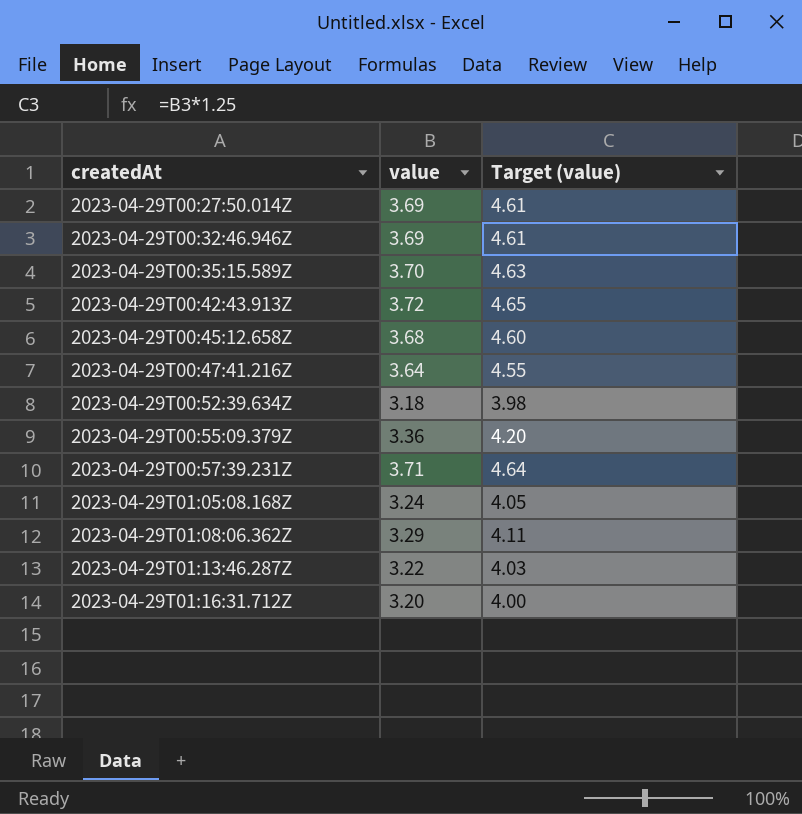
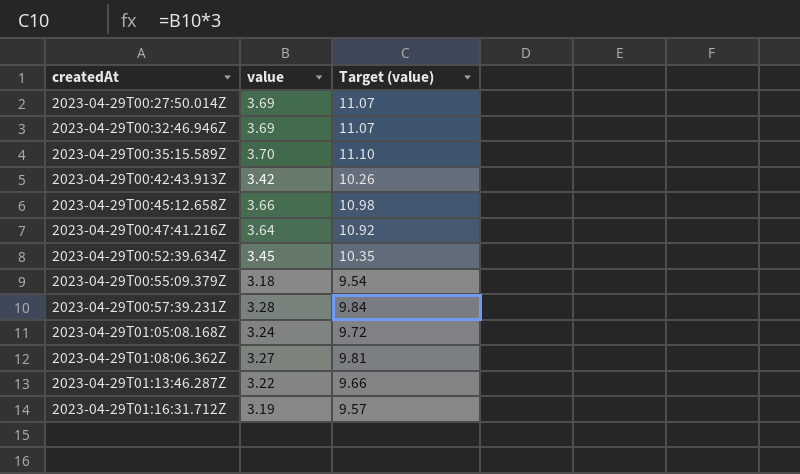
column Target (value) | formula: [value] * 1.25 -> [value] * 3
2023-04-29T00:42:43.913Z | value: 3.72 -> 3.42
2023-04-29T00:45:12.658Z | value: 3.68 -> 3.66
2023-04-29T00:52:39.634Z | value: 3.18 -> 3.45
2023-04-29T00:55:09.379Z | value: 3.36 -> 3.18
2023-04-29T00:57:39.231Z | value: 3.71 -> 3.28
2023-04-29T01:08:06.362Z | value: 3.29 -> 3.27
2023-04-29T01:16:31.712Z | value: 3.20 -> 3.19

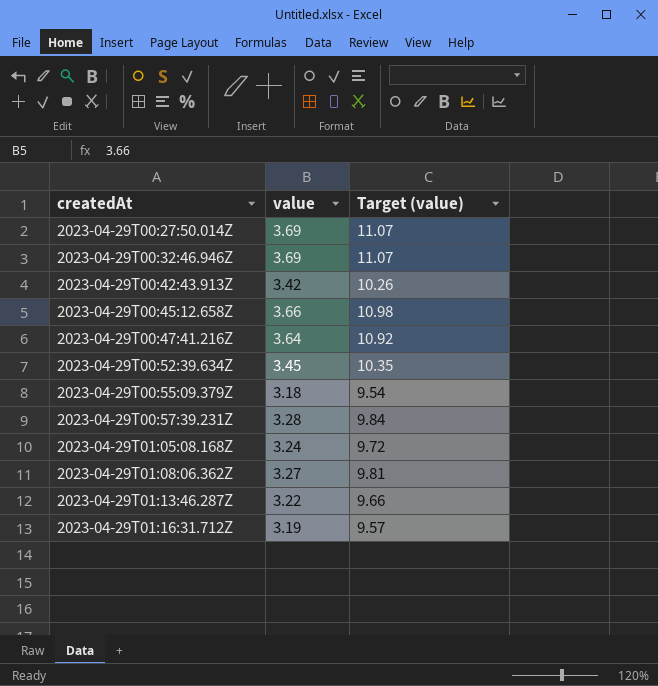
row 2023-04-29T00:35:15.589Z: 3.70 | 11.10 -> none

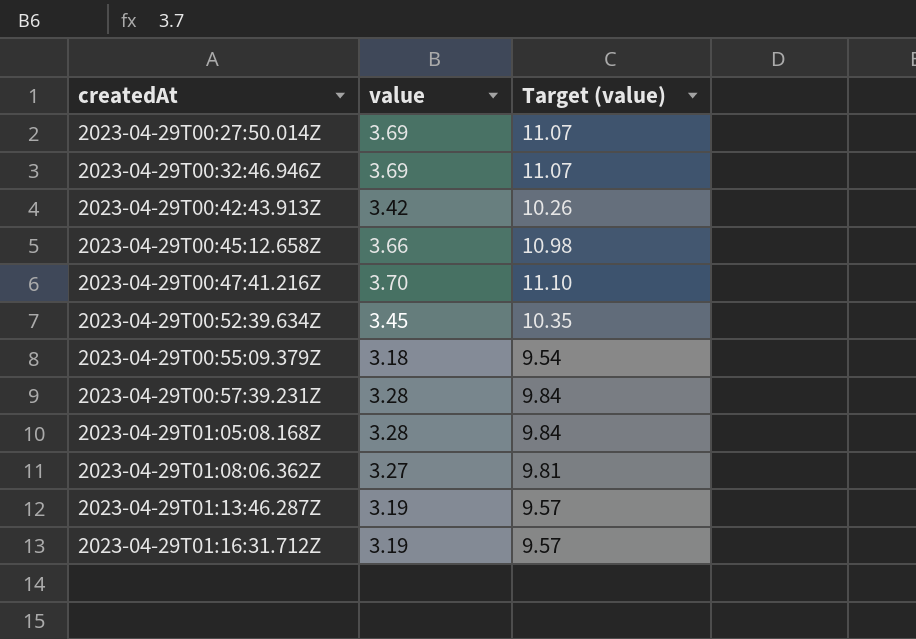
2023-04-29T00:47:41.216Z | value: 3.64 -> 3.70
2023-04-29T00:47:41.216Z | Target (value): 10.92 -> 11.10
2023-04-29T01:05:08.168Z | value: 3.24 -> 3.28
2023-04-29T01:05:08.168Z | Target (value): 9.72 -> 9.84
2023-04-29T01:13:46.287Z | value: 3.22 -> 3.19
2023-04-29T01:13:46.287Z | Target (value): 9.66 -> 9.57

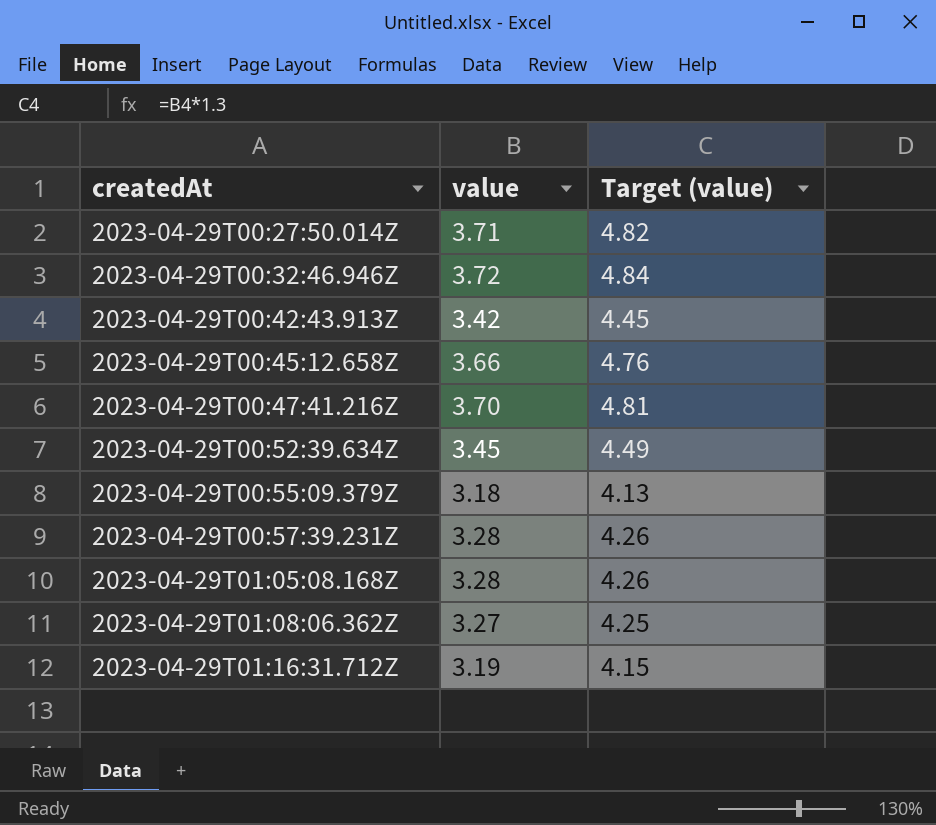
column Target (value) | formula: [value] * 3 -> [value] * 1.3
row 2023-04-29T01:13:46.287Z: 3.19 | 9.57 -> none
2023-04-29T00:27:50.014Z | value: 3.69 -> 3.71
2023-04-29T00:32:46.946Z | value: 3.69 -> 3.72

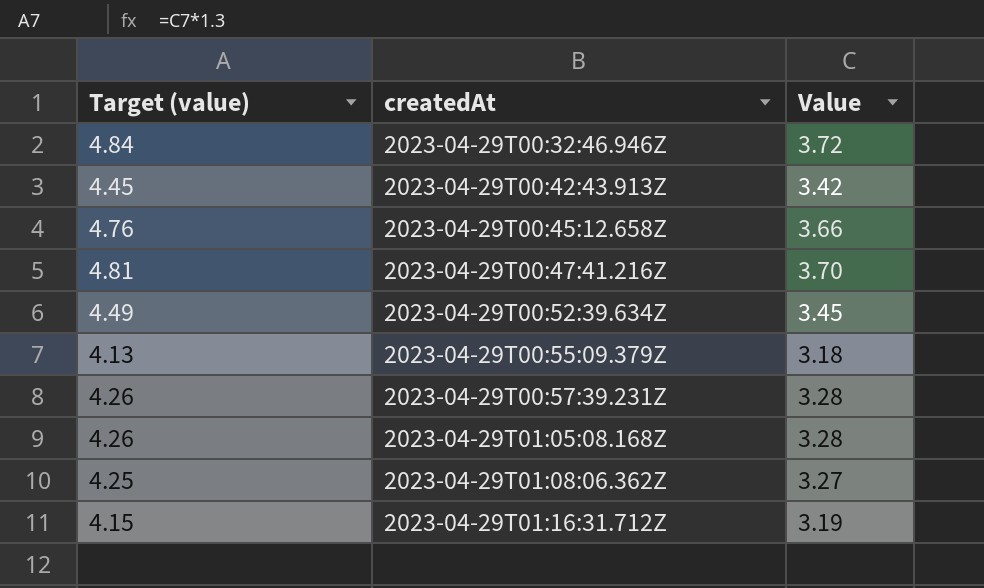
column Target (value) | position: 3 -> 1
column name: value -> Value
row 2023-04-29T00:27:50.014Z: 3.71 | 4.82 -> none

